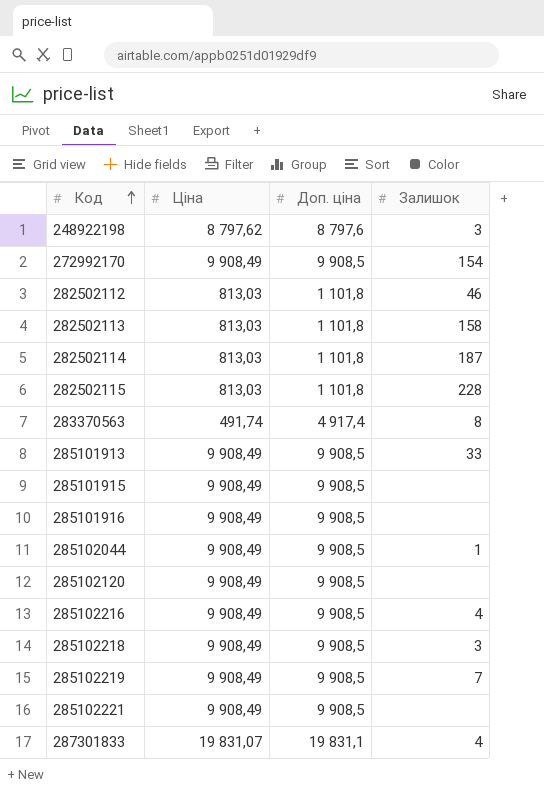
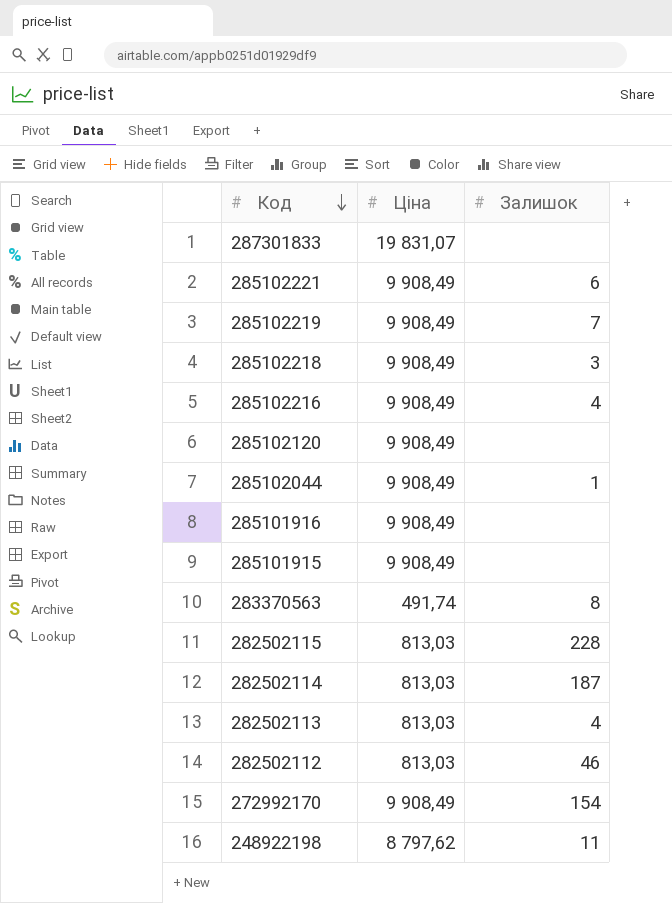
row order: Код ascending -> Код descending
column Доп. ціна | position: 3 -> none
row 285101913: 9 908,49 | 9 908,5 | 33 -> none
287301833 | Залишок: 4 -> none
285102221 | Залишок: none -> 6
282502113 | Залишок: 158 -> 4
248922198 | Залишок: 3 -> 11

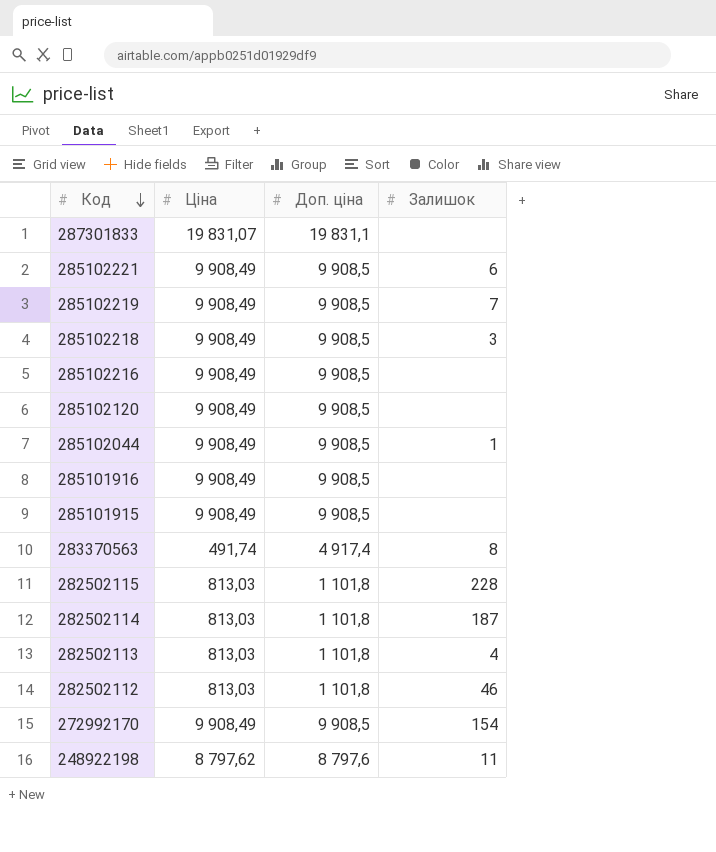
column Доп. ціна | position: none -> 3
285102216 | Залишок: 4 -> none

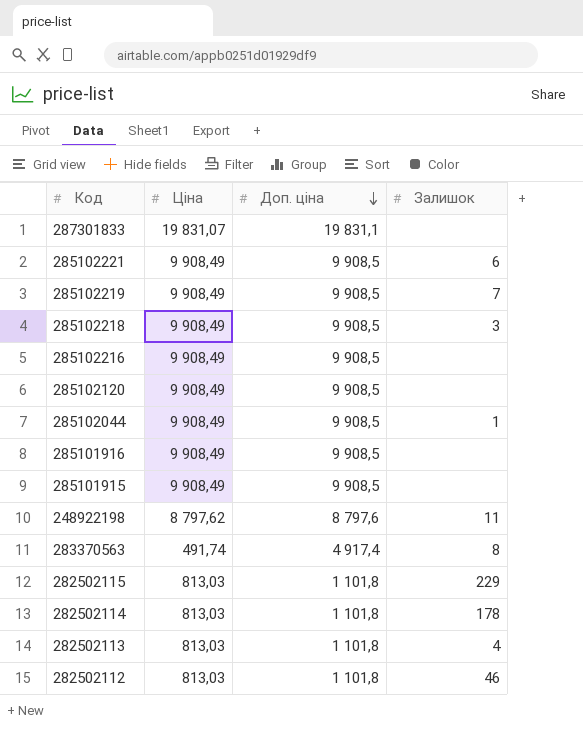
row order: Код descending -> Доп. ціна descending
row 272992170: 9 908,49 | 9 908,5 | 154 -> none
282502115 | Залишок: 228 -> 229
282502114 | Залишок: 187 -> 178

